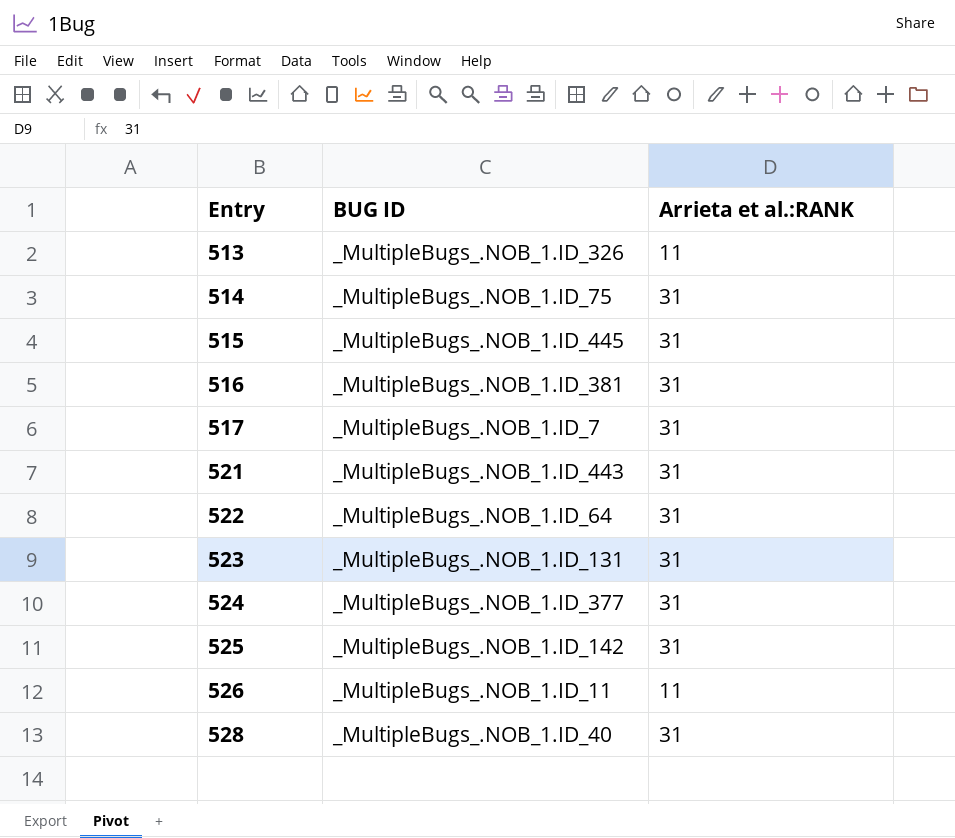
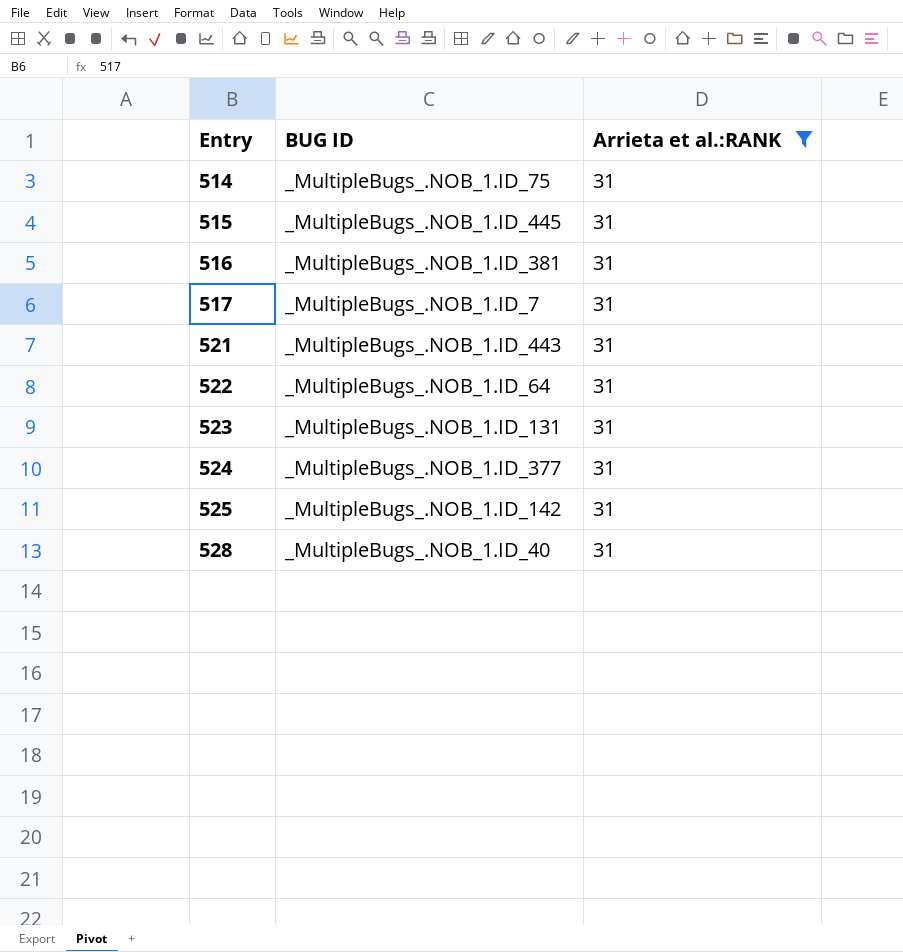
filter: none -> Arrieta et al.:RANK = 31

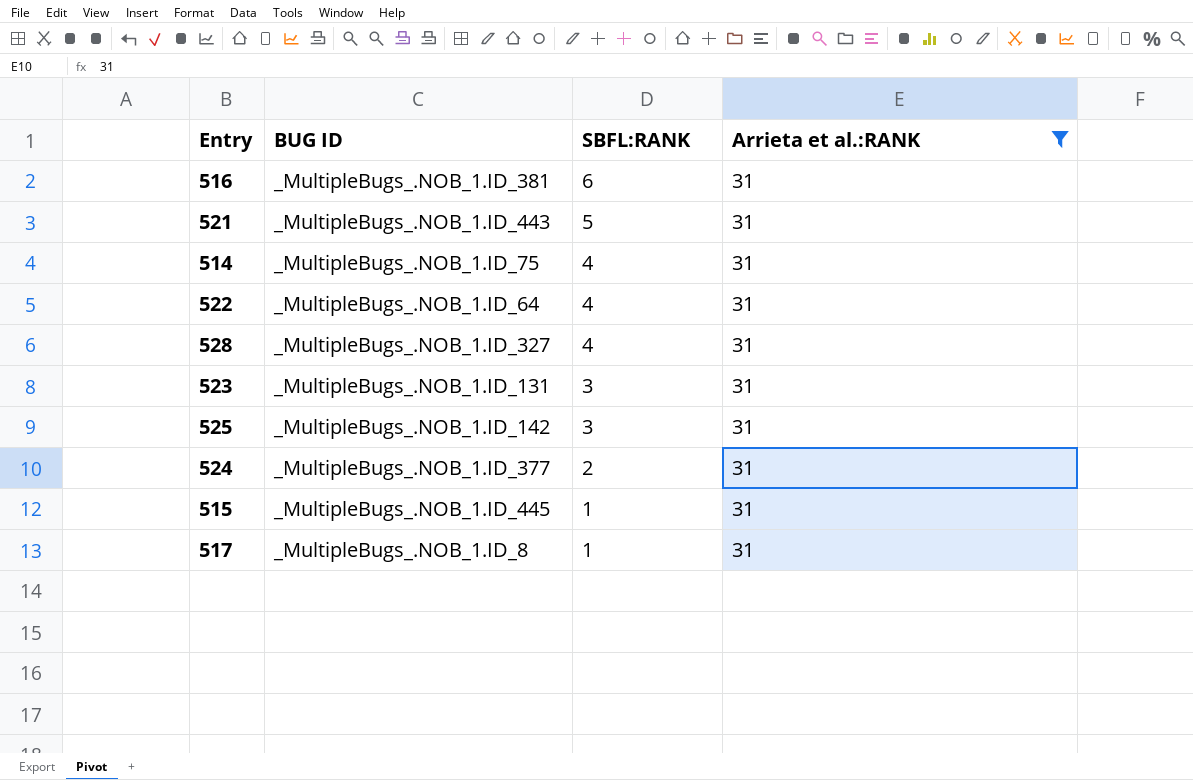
row order: Entry ascending -> SBFL:RANK descending
column SBFL:RANK | position: none -> 3
528 | BUG ID: _MultipleBugs_.NOB_1.ID_40 -> _MultipleBugs_.NOB_1.ID_327
517 | BUG ID: _MultipleBugs_.NOB_1.ID_7 -> _MultipleBugs_.NOB_1.ID_8

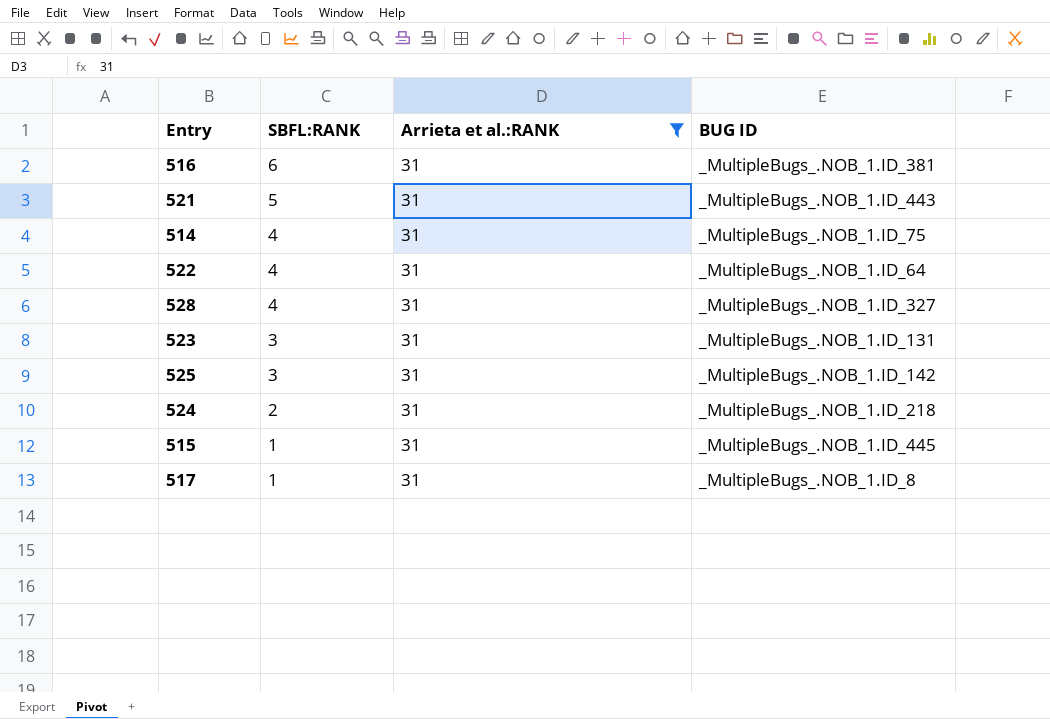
column BUG ID | position: 2 -> 4
524 | BUG ID: _MultipleBugs_.NOB_1.ID_377 -> _MultipleBugs_.NOB_1.ID_218

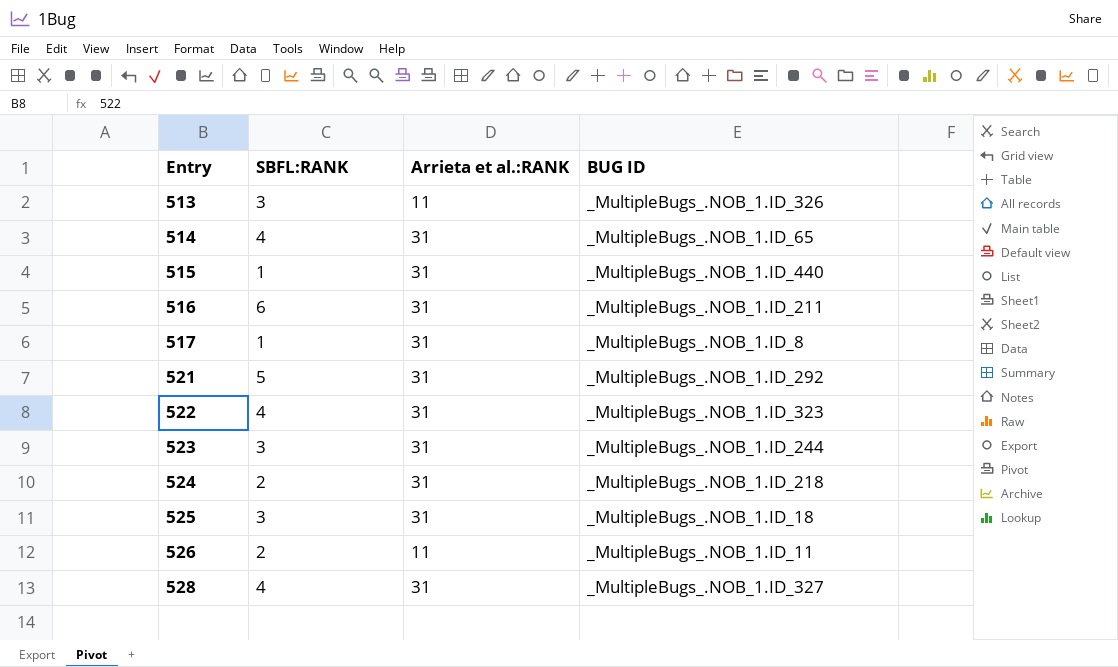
filter: Arrieta et al.:RANK = 31 -> none
row order: SBFL:RANK descending -> Entry ascending
514 | BUG ID: _MultipleBugs_.NOB_1.ID_75 -> _MultipleBugs_.NOB_1.ID_65
515 | BUG ID: _MultipleBugs_.NOB_1.ID_445 -> _MultipleBugs_.NOB_1.ID_440
516 | BUG ID: _MultipleBugs_.NOB_1.ID_381 -> _MultipleBugs_.NOB_1.ID_211
521 | BUG ID: _MultipleBugs_.NOB_1.ID_443 -> _MultipleBugs_.NOB_1.ID_292
522 | BUG ID: _MultipleBugs_.NOB_1.ID_64 -> _MultipleBugs_.NOB_1.ID_323
523 | BUG ID: _MultipleBugs_.NOB_1.ID_131 -> _MultipleBugs_.NOB_1.ID_244
525 | BUG ID: _MultipleBugs_.NOB_1.ID_142 -> _MultipleBugs_.NOB_1.ID_18

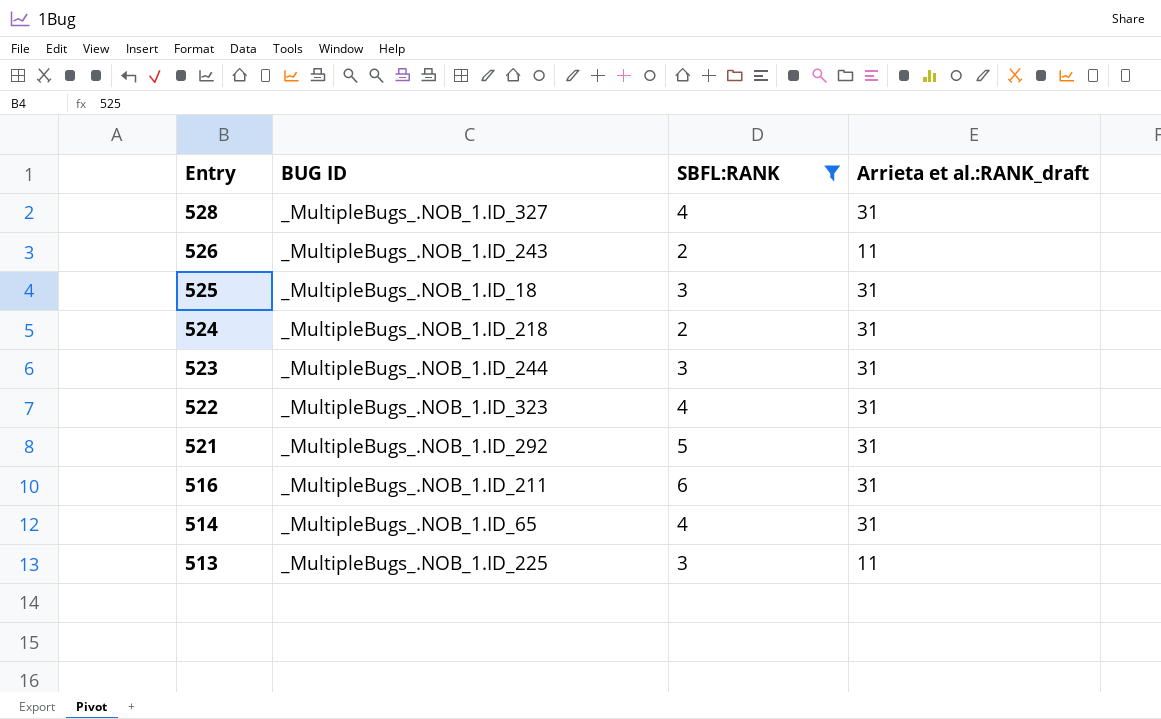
filter: none -> SBFL:RANK != 1
row order: Entry ascending -> Entry descending
column BUG ID | position: 4 -> 2
column name: Arrieta et al.:RANK -> Arrieta et al.:RANK_draft
526 | BUG ID: _MultipleBugs_.NOB_1.ID_11 -> _MultipleBugs_.NOB_1.ID_243
513 | BUG ID: _MultipleBugs_.NOB_1.ID_326 -> _MultipleBugs_.NOB_1.ID_225

